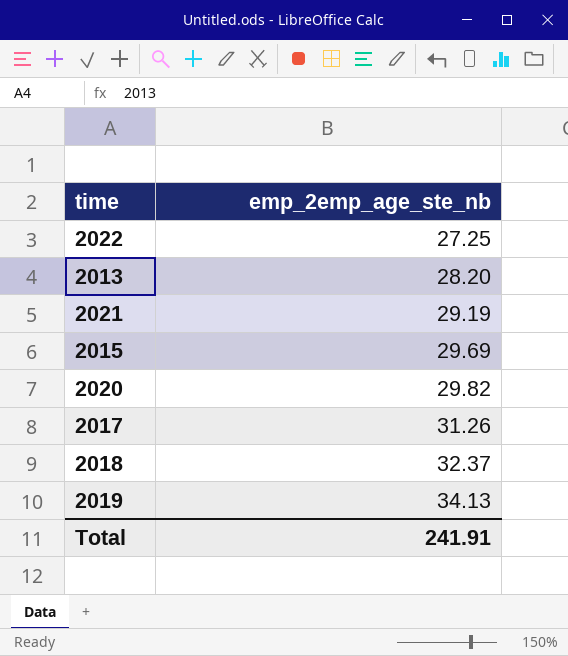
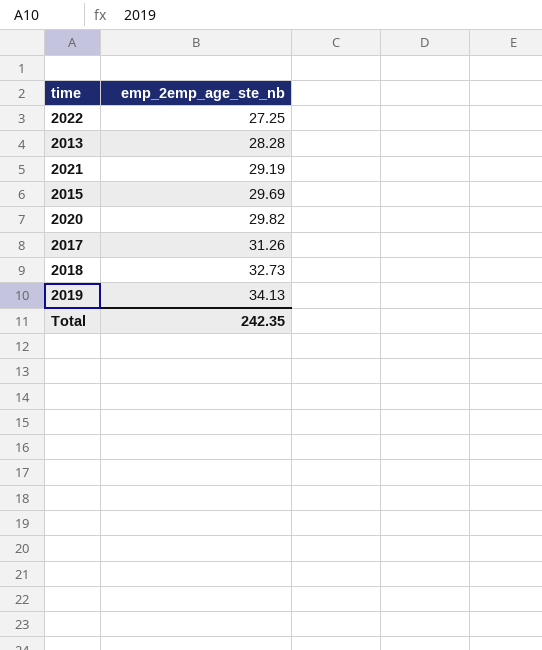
2013 | emp_2emp_age_ste_nb: 28.20 -> 28.28
2018 | emp_2emp_age_ste_nb: 32.37 -> 32.73
Total | emp_2emp_age_ste_nb: 241.91 -> 242.35

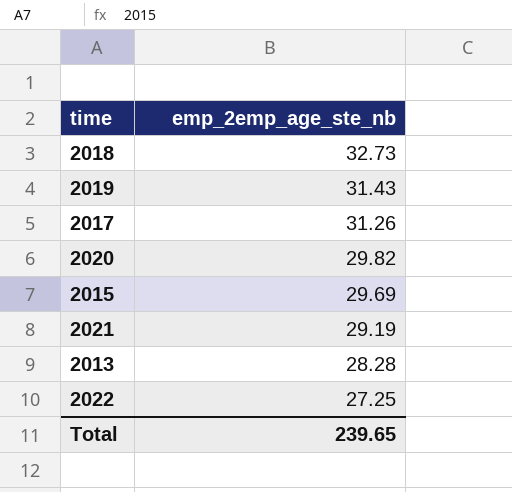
row order: emp_2emp_age_ste_nb ascending -> emp_2emp_age_ste_nb descending
2019 | emp_2emp_age_ste_nb: 34.13 -> 31.43
Total | emp_2emp_age_ste_nb: 242.35 -> 239.65

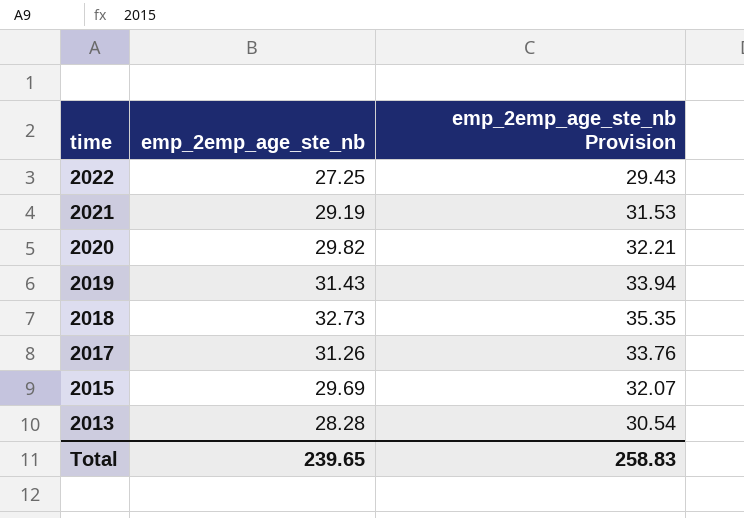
row order: emp_2emp_age_ste_nb descending -> time descending
column emp_2emp_age_ste_nb Provision | formula: none -> [emp_2emp_age_ste_nb] * 1.08

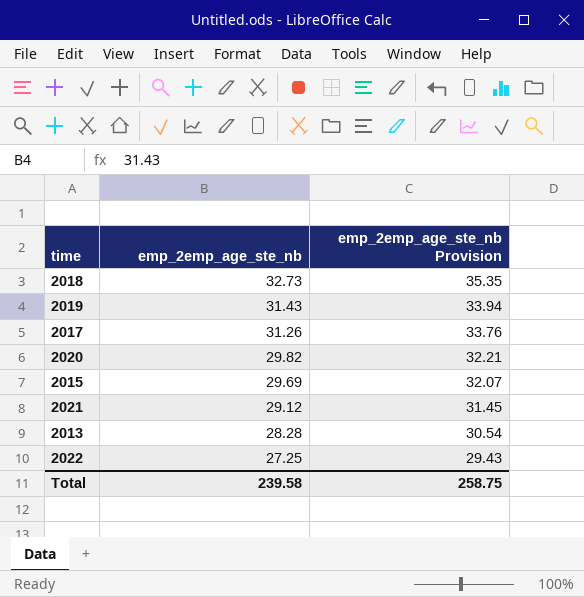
row order: time descending -> emp_2emp_age_ste_nb descending
2021 | emp_2emp_age_ste_nb: 29.19 -> 29.12
2021 | emp_2emp_age_ste_nb Provision: 31.53 -> 31.45
Total | emp_2emp_age_ste_nb: 239.65 -> 239.58
Total | emp_2emp_age_ste_nb Provision: 258.83 -> 258.75

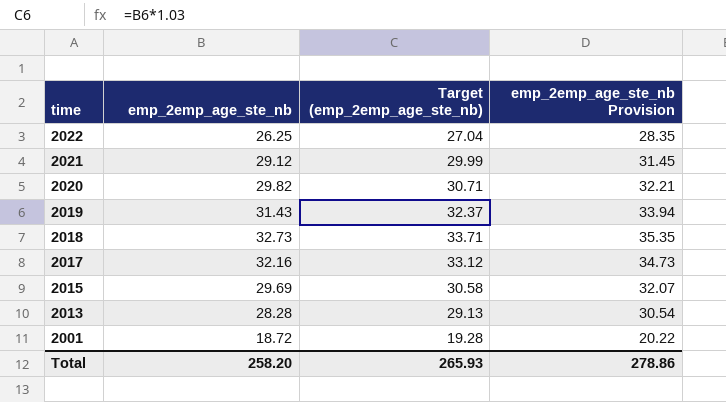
row order: emp_2emp_age_ste_nb descending -> time descending
column Target (emp_2emp_age_ste_nb) | formula: none -> [emp_2emp_age_ste_nb] * 1.03
2022 | emp_2emp_age_ste_nb: 27.25 -> 26.25
2022 | emp_2emp_age_ste_nb Provision: 29.43 -> 28.35
2017 | emp_2emp_age_ste_nb: 31.26 -> 32.16
2017 | emp_2emp_age_ste_nb Provision: 33.76 -> 34.73
row 2001: none -> 18.72 | 19.28 | 20.22
Total | emp_2emp_age_ste_nb: 239.58 -> 258.20
Total | emp_2emp_age_ste_nb Provision: 258.75 -> 278.86

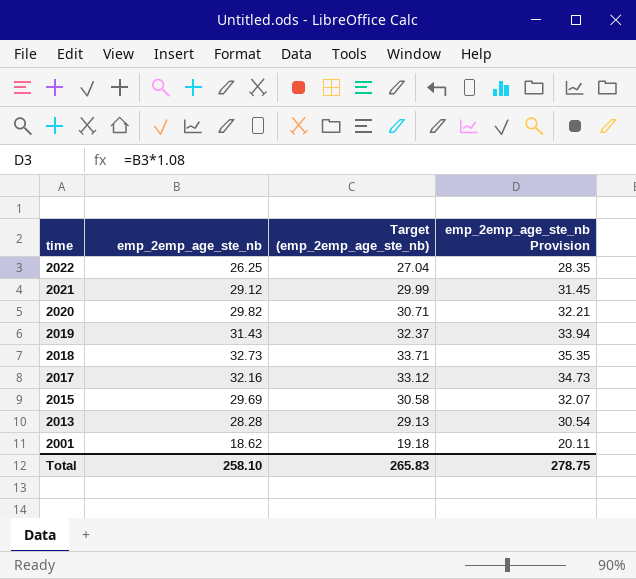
2001 | emp_2emp_age_ste_nb: 18.72 -> 18.62
2001 | Target (emp_2emp_age_ste_nb): 19.28 -> 19.18
2001 | emp_2emp_age_ste_nb Provision: 20.22 -> 20.11
Total | emp_2emp_age_ste_nb: 258.20 -> 258.10
Total | Target (emp_2emp_age_ste_nb): 265.93 -> 265.83
Total | emp_2emp_age_ste_nb Provision: 278.86 -> 278.75

